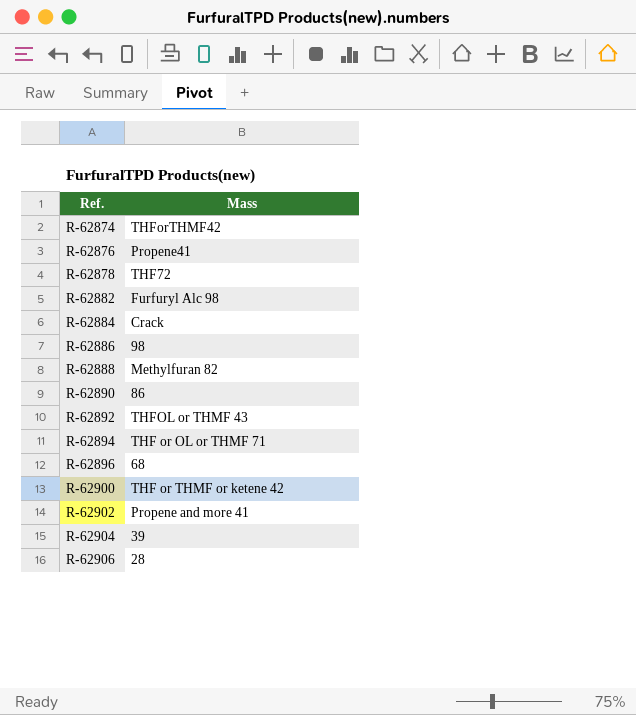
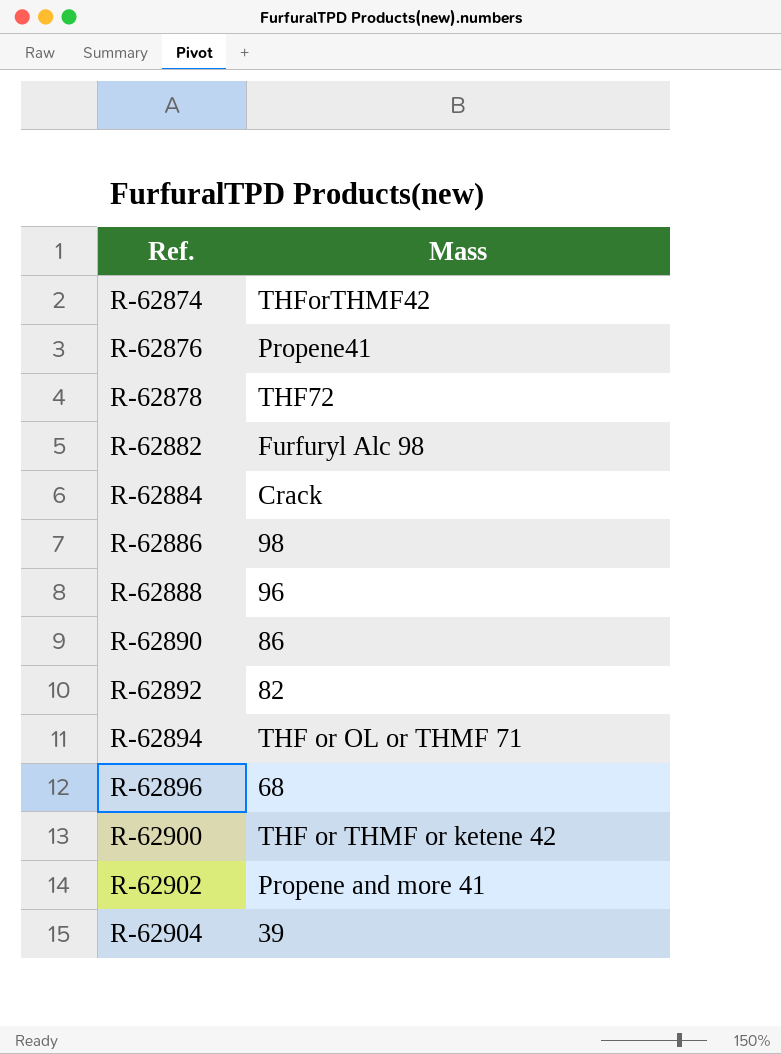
row R-62906: 28 -> none
R-62888 | Mass: Methylfuran 82 -> 96
R-62892 | Mass: THFOL or THMF 43 -> 82

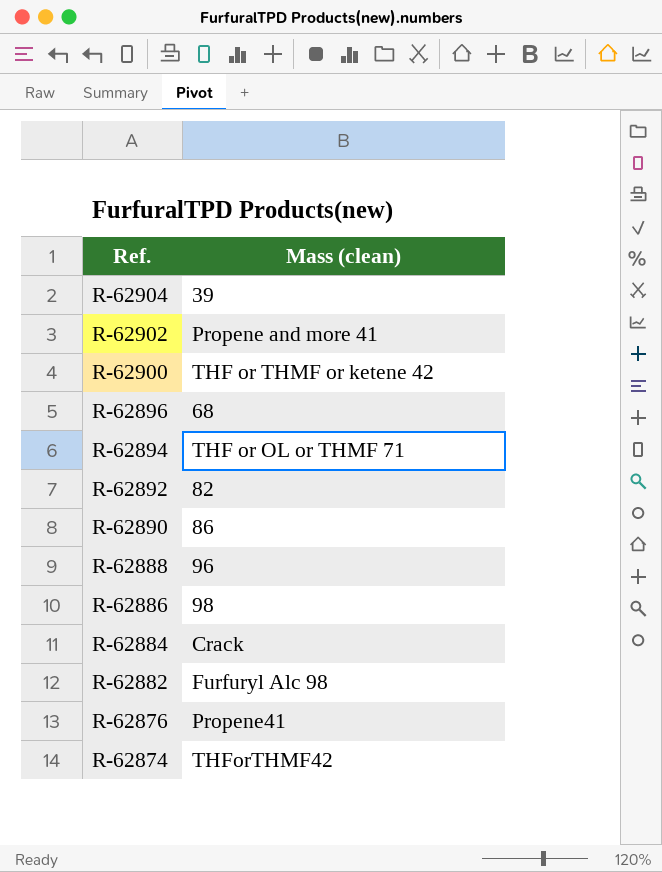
row order: Ref. ascending -> Ref. descending
column name: Mass -> Mass (clean)
row R-62878: THF72 -> none

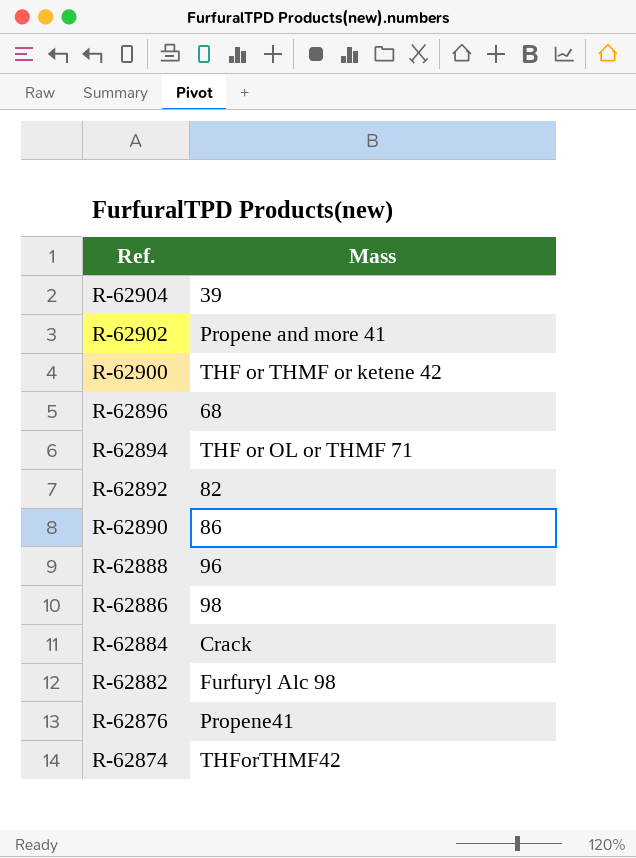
column name: Mass (clean) -> Mass

